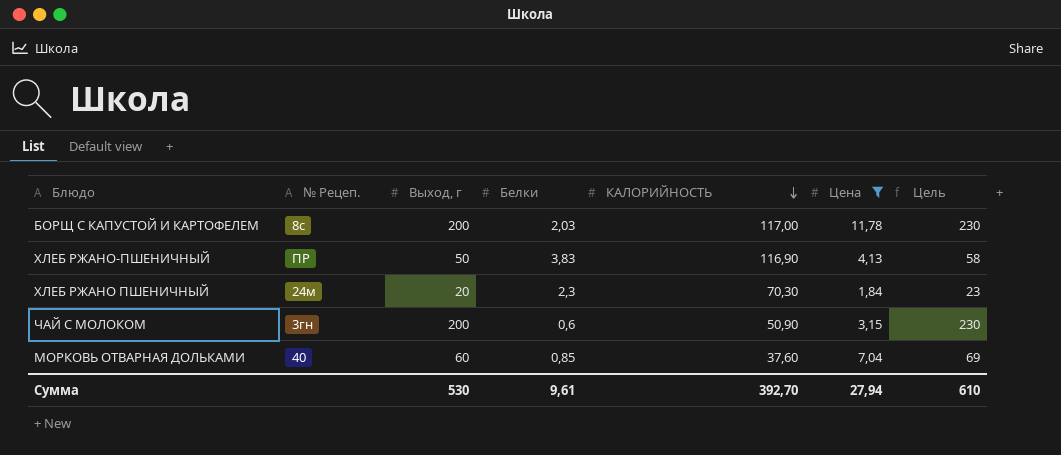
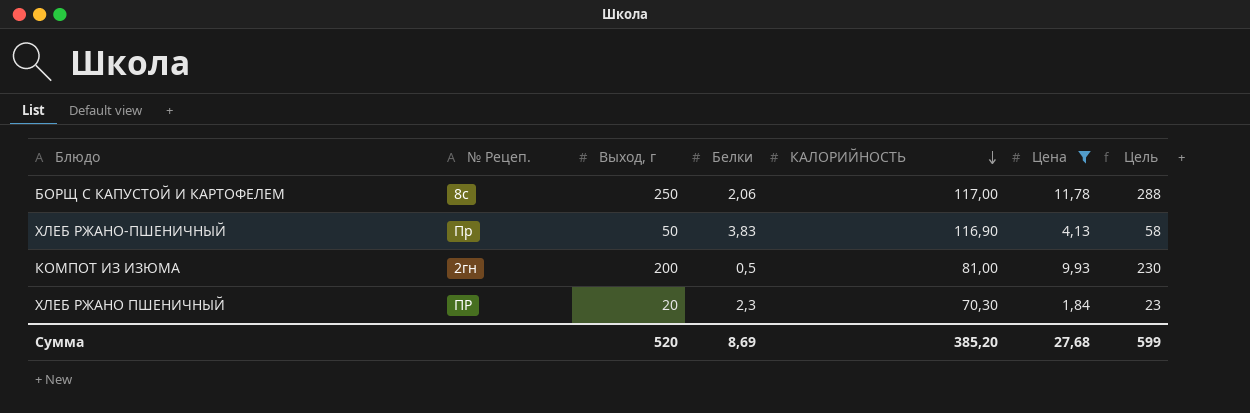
row ЧАЙ С МОЛОКОМ: 3гн | 200 | 0,6 | 50,90 | 3,15 | 230 -> none
row МОРКОВЬ ОТВАРНАЯ ДОЛЬКАМИ: 40 | 60 | 0,85 | 37,60 | 7,04 | 69 -> none
БОРЩ С КАПУСТОЙ И КАРТОФЕЛЕМ | Выход, г: 200 -> 250
БОРЩ С КАПУСТОЙ И КАРТОФЕЛЕМ | Белки: 2,03 -> 2,06
БОРЩ С КАПУСТОЙ И КАРТОФЕЛЕМ | Цель: 230 -> 288
ХЛЕБ РЖАНО-ПШЕНИЧНЫЙ | № Рецеп.: ПР -> Пр
row КОМПОТ ИЗ ИЗЮМА: none -> 2гн | 200 | 0,5 | 81,00 | 9,93 | 230
ХЛЕБ РЖАНО ПШЕНИЧНЫЙ | № Рецеп.: 24м -> ПР
Сумма | Выход, г: 530 -> 520
Сумма | Белки: 9,61 -> 8,69
Сумма | КАЛОРИЙНОСТЬ: 392,70 -> 385,20
Сумма | Цена: 27,94 -> 27,68
Сумма | Цель: 610 -> 599

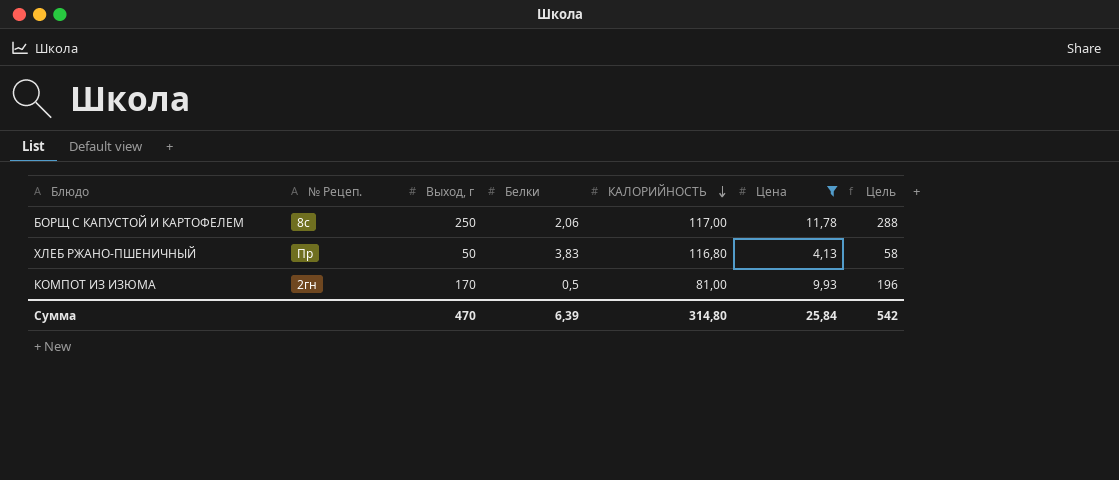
row ХЛЕБ РЖАНО ПШЕНИЧНЫЙ: ПР | 20 | 2,3 | 70,30 | 1,84 | 23 -> none
ХЛЕБ РЖАНО-ПШЕНИЧНЫЙ | КАЛОРИЙНОСТЬ: 116,90 -> 116,80
КОМПОТ ИЗ ИЗЮМА | Выход, г: 200 -> 170
КОМПОТ ИЗ ИЗЮМА | Цель: 230 -> 196
Сумма | Выход, г: 520 -> 470
Сумма | Белки: 8,69 -> 6,39
Сумма | КАЛОРИЙНОСТЬ: 385,20 -> 314,80
Сумма | Цена: 27,68 -> 25,84
Сумма | Цель: 599 -> 542

